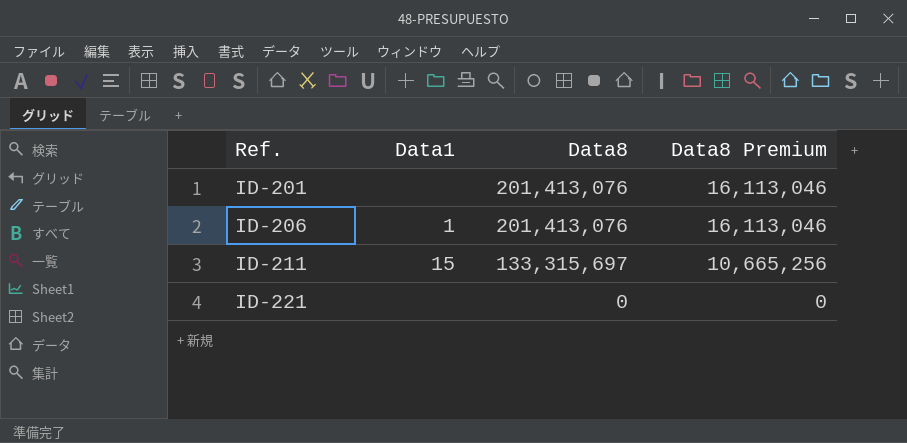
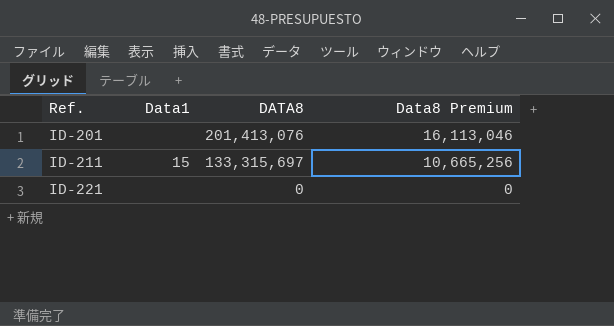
column name: Data8 -> DATA8
row ID-206: 1 | 201,413,076 | 16,113,046 -> none

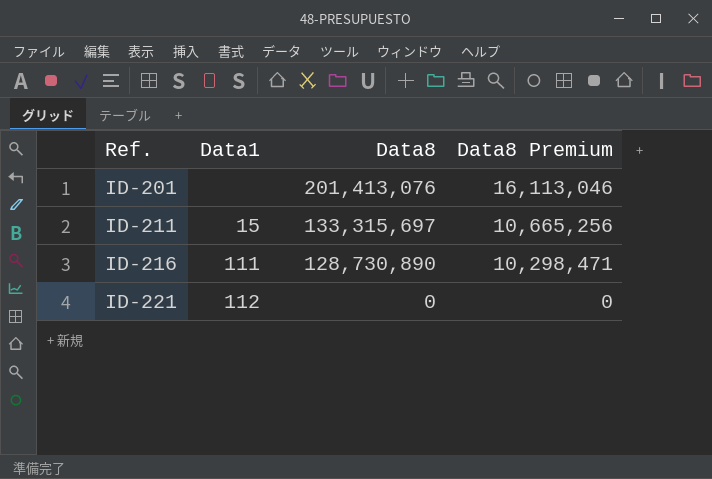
column name: DATA8 -> Data8
row ID-216: none -> 111 | 128,730,890 | 10,298,471
ID-221 | Data1: none -> 112

